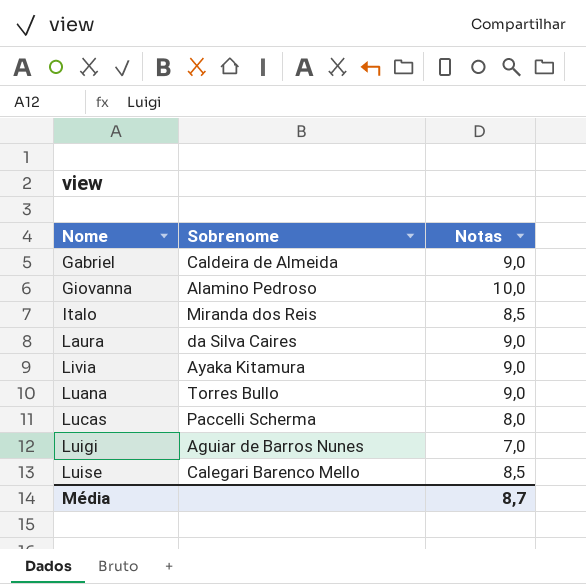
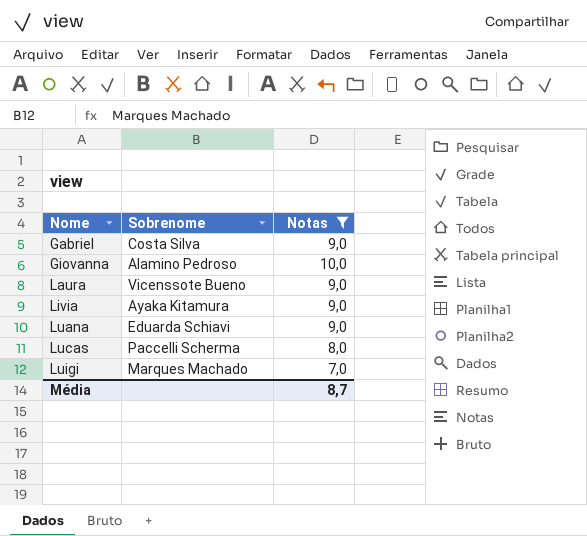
filter: none -> Notas != 8,5
Gabriel | Sobrenome: Caldeira de Almeida -> Costa Silva
Laura | Sobrenome: da Silva Caires -> Vicenssote Bueno
Luana | Sobrenome: Torres Bullo -> Eduarda Schiavi
Luigi | Sobrenome: Aguiar de Barros Nunes -> Marques Machado

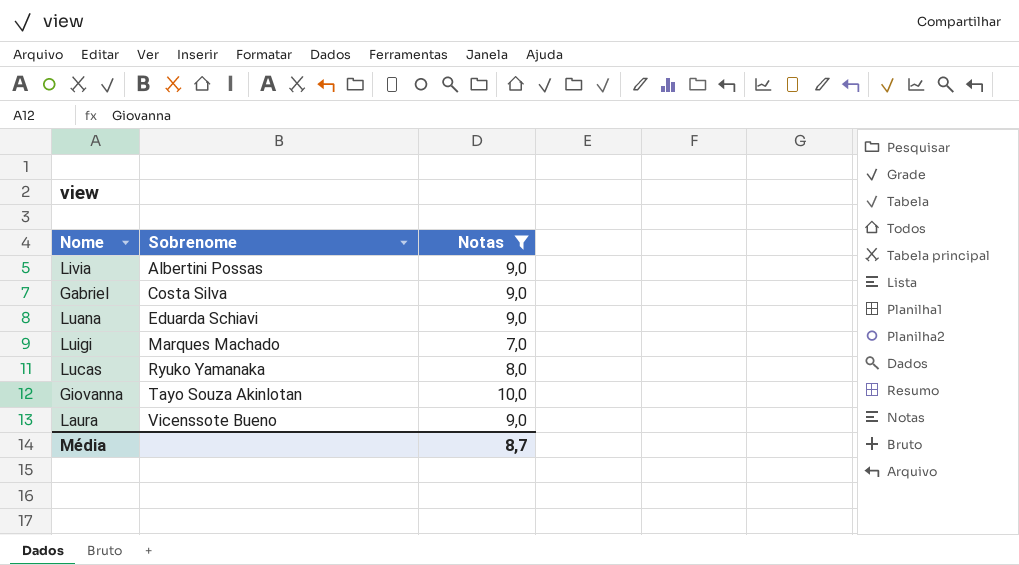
row order: Nome ascending -> Sobrenome ascending
Livia | Sobrenome: Ayaka Kitamura -> Albertini Possas
Lucas | Sobrenome: Paccelli Scherma -> Ryuko Yamanaka
Giovanna | Sobrenome: Alamino Pedroso -> Tayo Souza Akinlotan

